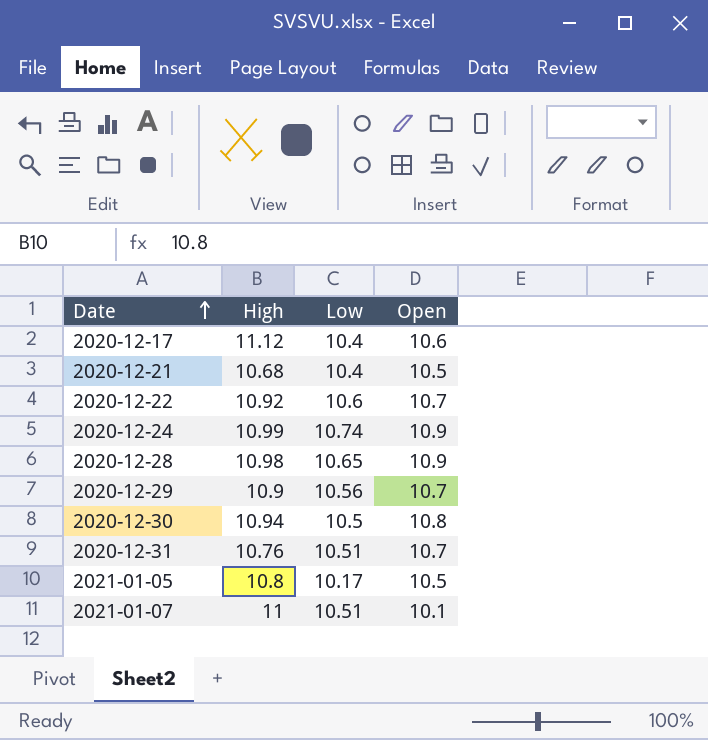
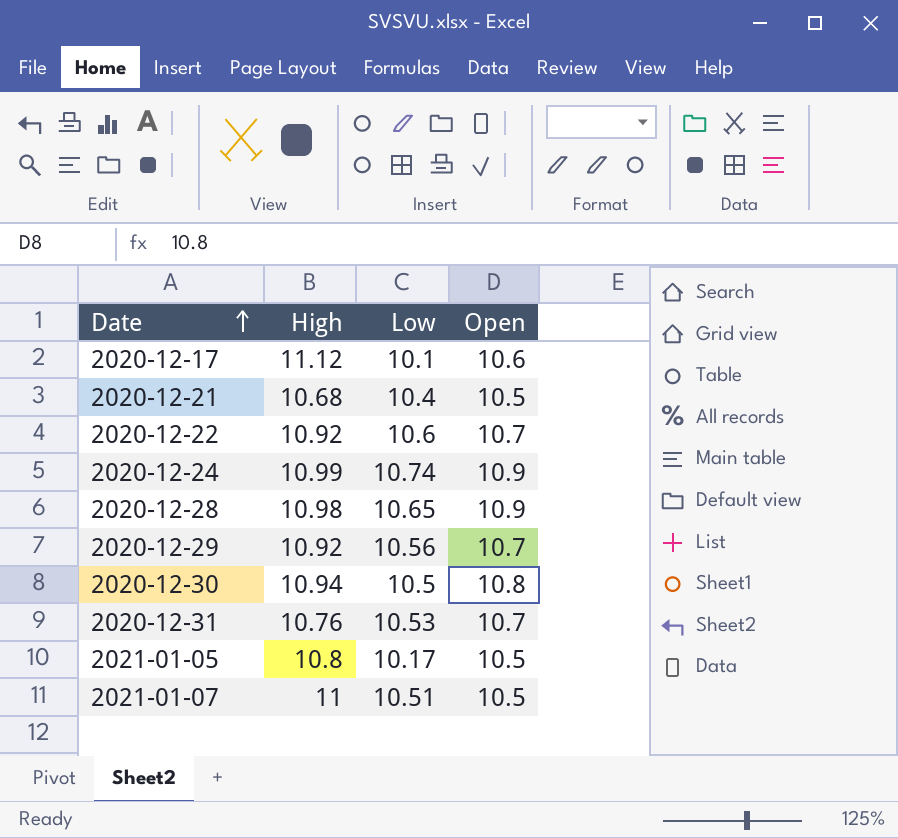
2020-12-17 | Low: 10.4 -> 10.1
2020-12-29 | High: 10.9 -> 10.92
2020-12-31 | Low: 10.51 -> 10.53
2021-01-07 | Open: 10.1 -> 10.5

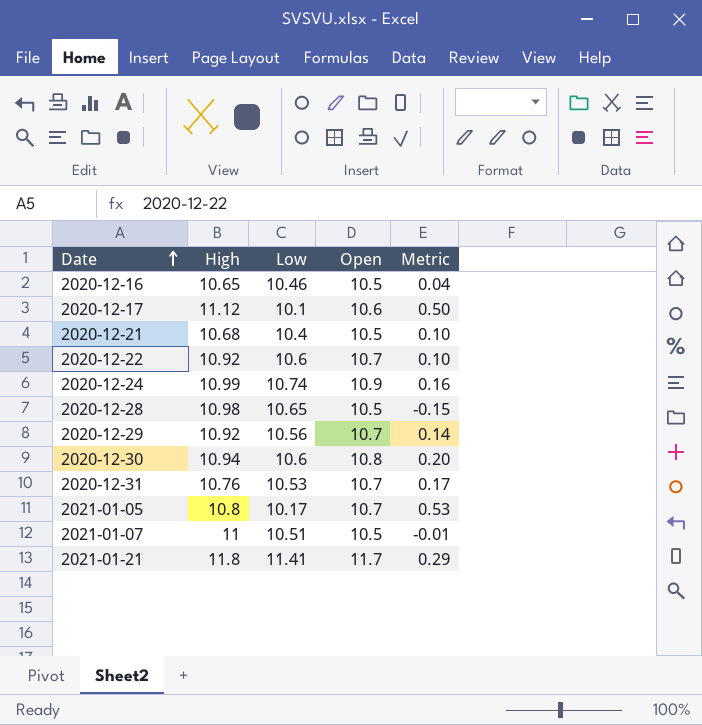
column Metric | formula: none -> [Open] - [Low]
row 2020-12-16: none -> 10.65 | 10.46 | 10.5 | 0.04
2020-12-28 | Open: 10.9 -> 10.5
2020-12-30 | Low: 10.5 -> 10.6
2021-01-05 | Open: 10.5 -> 10.7
row 2021-01-21: none -> 11.8 | 11.41 | 11.7 | 0.29

